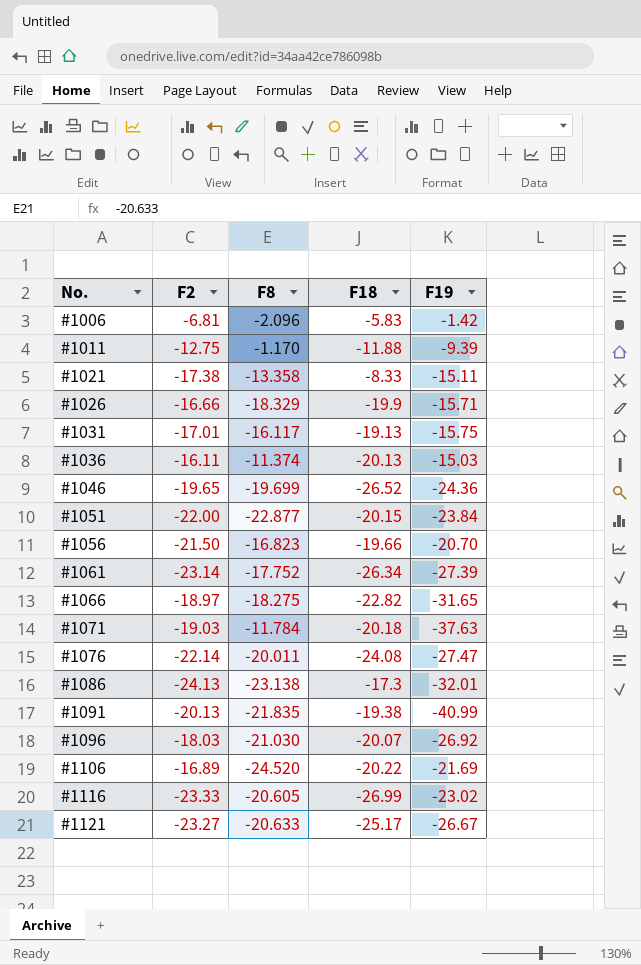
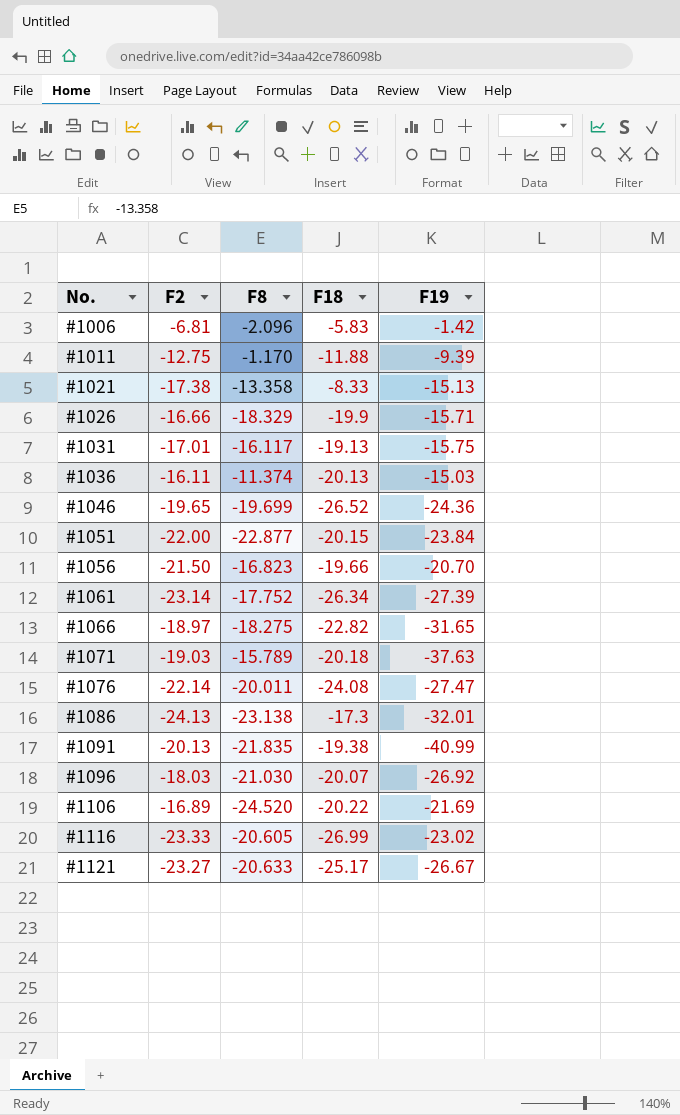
#1021 | F19: -15.11 -> -15.13
#1071 | F8: -11.784 -> -15.789

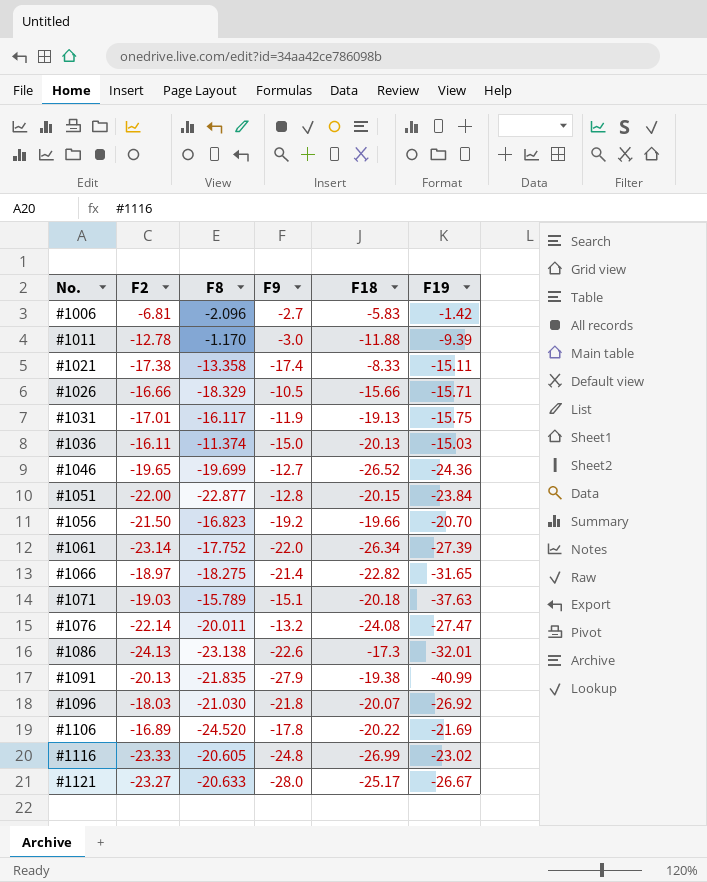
column F9 | position: none -> 4
#1011 | F2: -12.75 -> -12.78
#1021 | F19: -15.13 -> -15.11
#1026 | F18: -19.9 -> -15.66

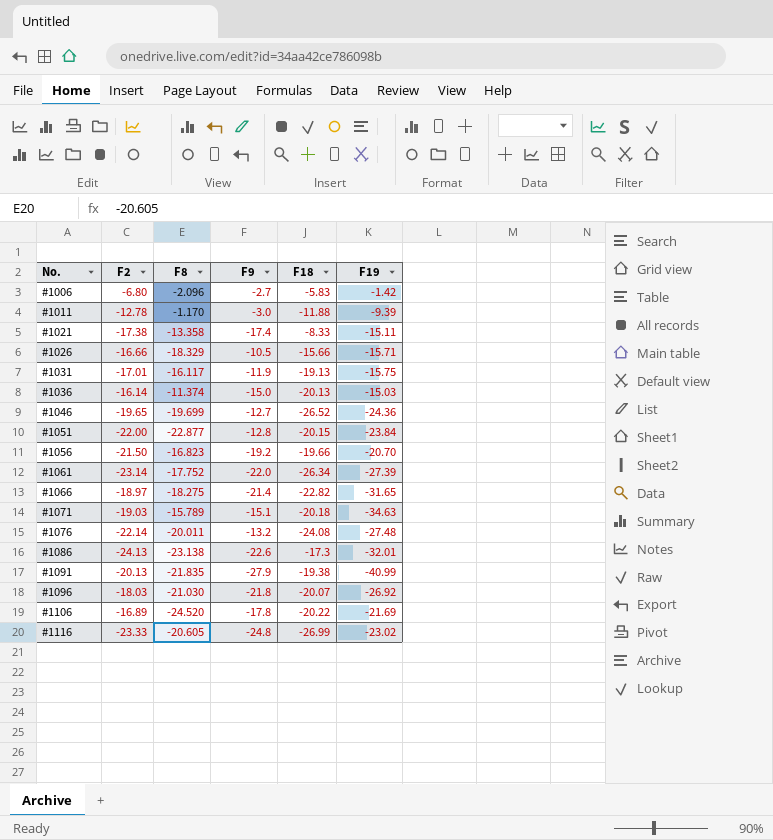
row #1121: -23.27 | -20.633 | -28.0 | -25.17 | -26.67 -> none
#1006 | F2: -6.81 -> -6.80
#1036 | F2: -16.11 -> -16.14
#1071 | F19: -37.63 -> -34.63
#1076 | F19: -27.47 -> -27.48

